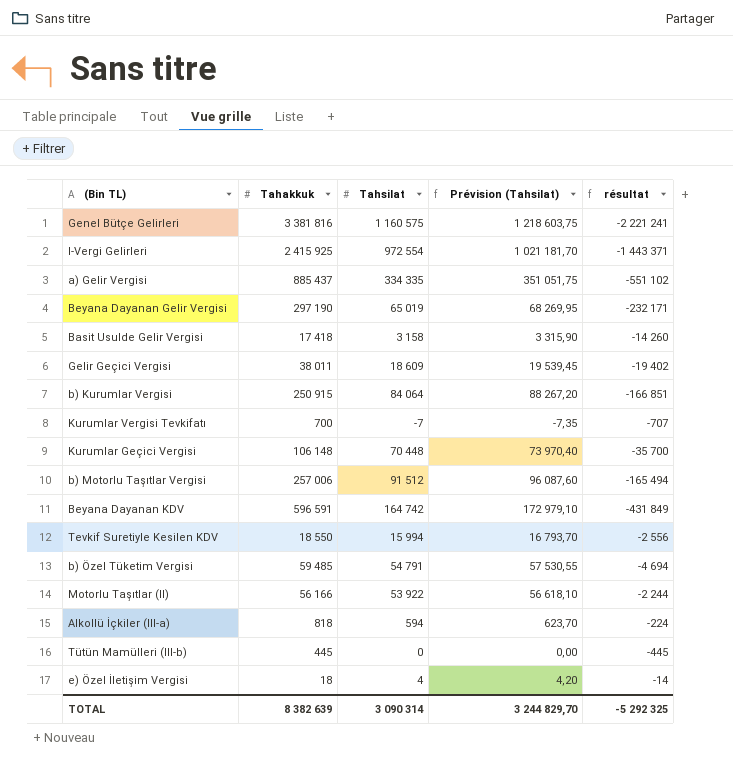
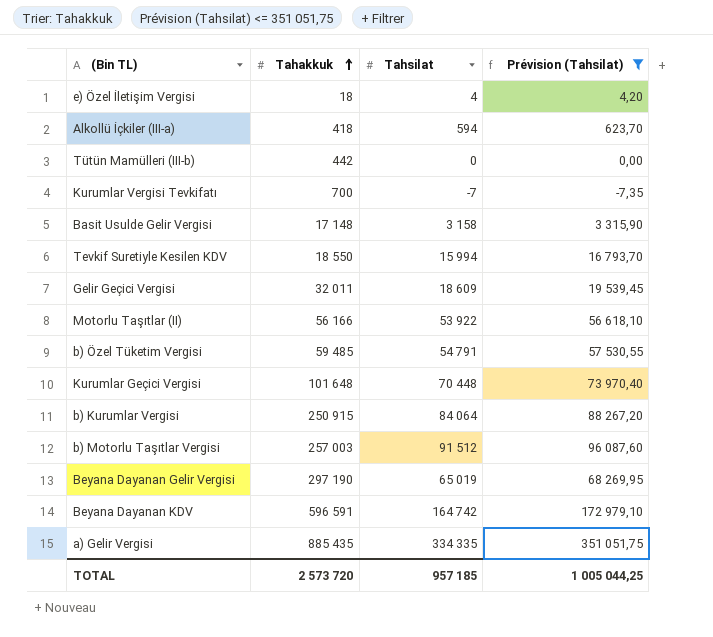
filter: none -> Prévision (Tahsilat) <= 351 051,75
row order: none -> Tahakkuk ascending
column résultat | formula: [Tahsilat] - [Tahakkuk] -> none
Alkollü İçkiler (III-a) | Tahakkuk: 818 -> 418
Tütün Mamülleri (III-b) | Tahakkuk: 445 -> 442
Basit Usulde Gelir Vergisi | Tahakkuk: 17 418 -> 17 148
Gelir Geçici Vergisi | Tahakkuk: 38 011 -> 32 011
Kurumlar Geçici Vergisi | Tahakkuk: 106 148 -> 101 648
b) Motorlu Taşıtlar Vergisi | Tahakkuk: 257 006 -> 257 003
a) Gelir Vergisi | Tahakkuk: 885 437 -> 885 435
TOTAL | Tahakkuk: 8 382 639 -> 2 573 720
TOTAL | Tahsilat: 3 090 314 -> 957 185
TOTAL | Prévision (Tahsilat): 3 244 829,70 -> 1 005 044,25

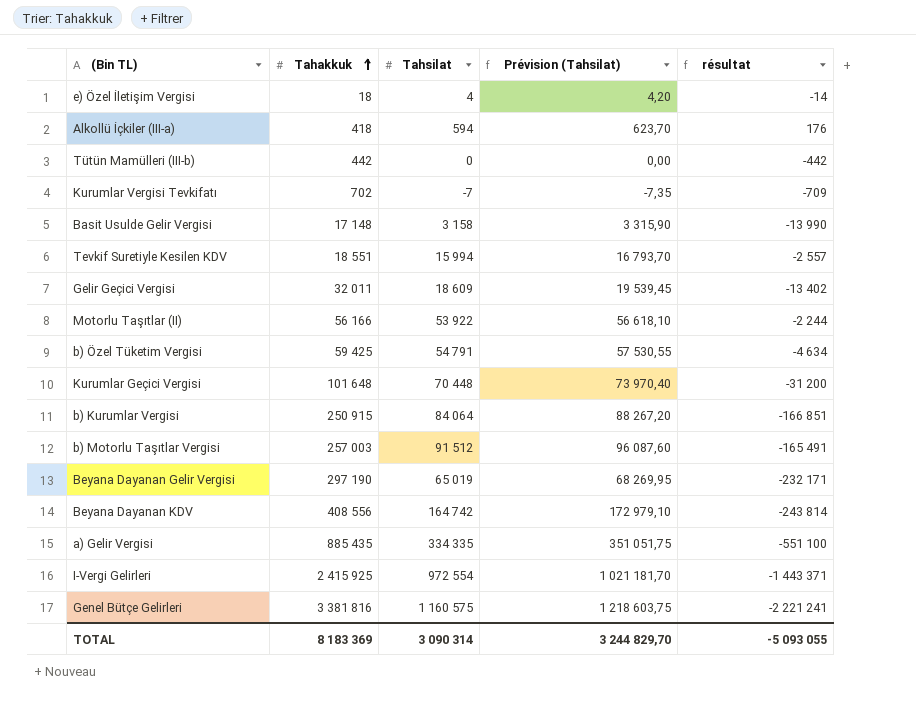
filter: Prévision (Tahsilat) <= 351 051,75 -> none
column résultat | formula: none -> [Tahsilat] - [Tahakkuk]
Kurumlar Vergisi Tevkifatı | Tahakkuk: 700 -> 702
Tevkif Suretiyle Kesilen KDV | Tahakkuk: 18 550 -> 18 551
b) Özel Tüketim Vergisi | Tahakkuk: 59 485 -> 59 425
Beyana Dayanan KDV | Tahakkuk: 596 591 -> 408 556
TOTAL | Tahakkuk: 2 573 720 -> 8 183 369
TOTAL | Tahsilat: 957 185 -> 3 090 314
TOTAL | Prévision (Tahsilat): 1 005 044,25 -> 3 244 829,70

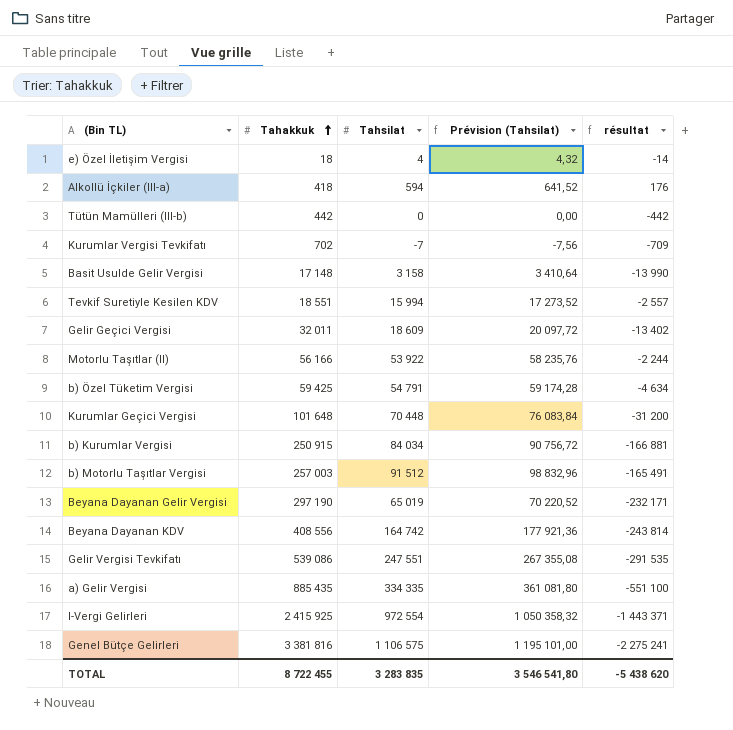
column Prévision (Tahsilat) | formula: [Tahsilat] * 1,05 -> [Tahsilat] * 1,08
b) Kurumlar Vergisi | Tahsilat: 84 064 -> 84 034
b) Kurumlar Vergisi | résultat: -166 851 -> -166 881
row Gelir Vergisi Tevkifatı: none -> 539 086 | 247 551 | 267 355,08 | -291 535
Genel Bütçe Gelirleri | Tahsilat: 1 160 575 -> 1 106 575
Genel Bütçe Gelirleri | résultat: -2 221 241 -> -2 275 241
TOTAL | Tahakkuk: 8 183 369 -> 8 722 455
TOTAL | Tahsilat: 3 090 314 -> 3 283 835
TOTAL | Prévision (Tahsilat): 3 244 829,70 -> 3 546 541,80
TOTAL | résultat: -5 093 055 -> -5 438 620

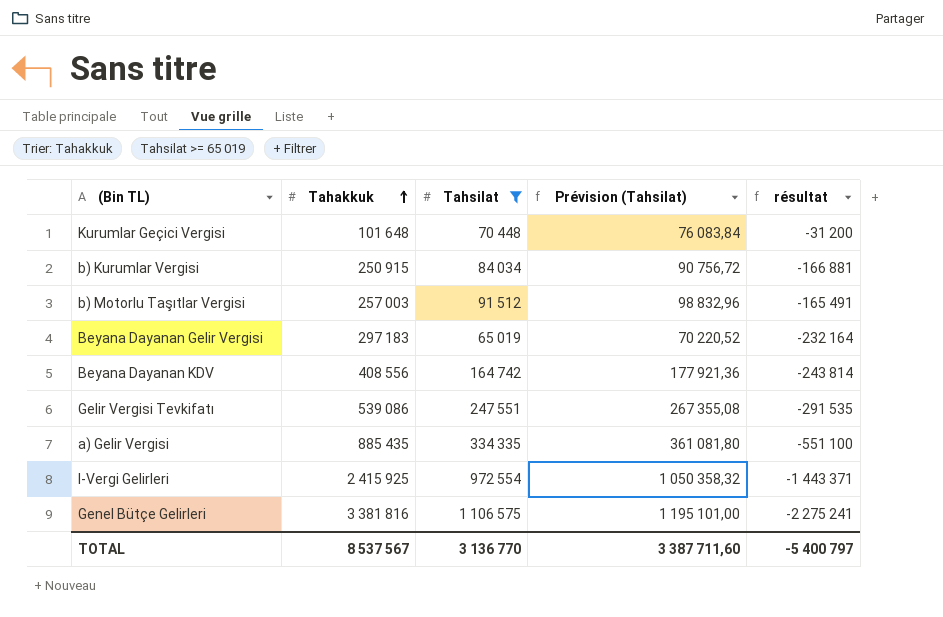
filter: none -> Tahsilat >= 65 019
Beyana Dayanan Gelir Vergisi | Tahakkuk: 297 190 -> 297 183
Beyana Dayanan Gelir Vergisi | résultat: -232 171 -> -232 164
TOTAL | Tahakkuk: 8 722 455 -> 8 537 567
TOTAL | Tahsilat: 3 283 835 -> 3 136 770
TOTAL | Prévision (Tahsilat): 3 546 541,80 -> 3 387 711,60
TOTAL | résultat: -5 438 620 -> -5 400 797

